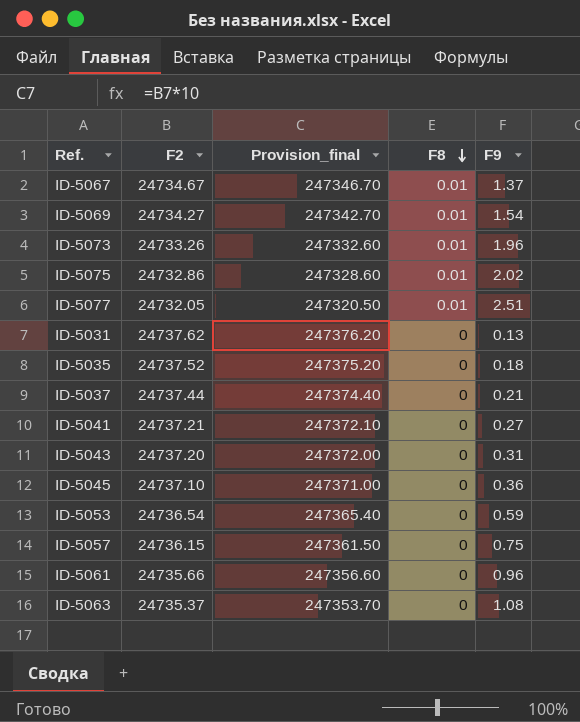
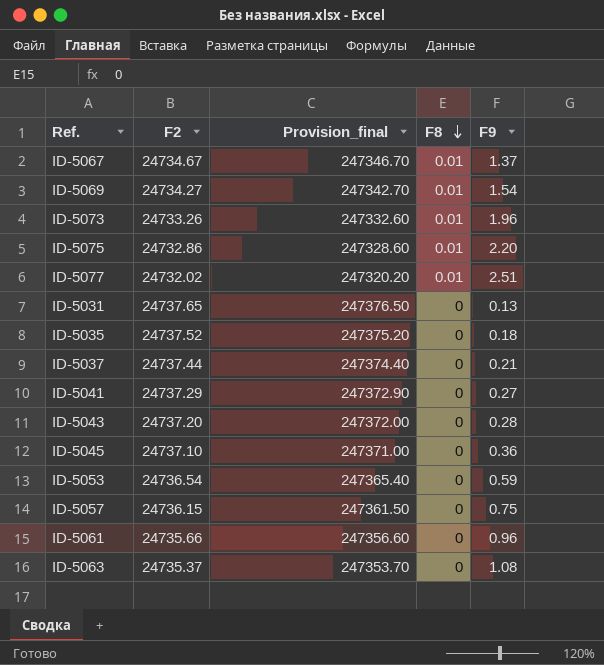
ID-5075 | F9: 2.02 -> 2.20
ID-5077 | F2: 24732.05 -> 24732.02
ID-5077 | Provision_final: 247320.50 -> 247320.20
ID-5031 | F2: 24737.62 -> 24737.65
ID-5031 | Provision_final: 247376.20 -> 247376.50
ID-5041 | F2: 24737.21 -> 24737.29
ID-5041 | Provision_final: 247372.10 -> 247372.90
ID-5043 | F9: 0.31 -> 0.28

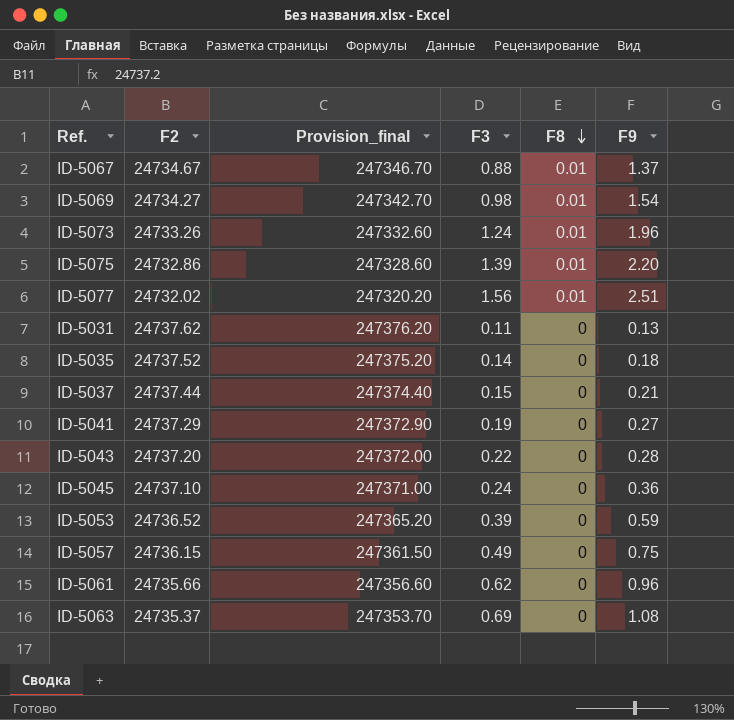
column F3 | position: none -> 4
ID-5031 | F2: 24737.65 -> 24737.62
ID-5031 | Provision_final: 247376.50 -> 247376.20
ID-5053 | F2: 24736.54 -> 24736.52
ID-5053 | Provision_final: 247365.40 -> 247365.20

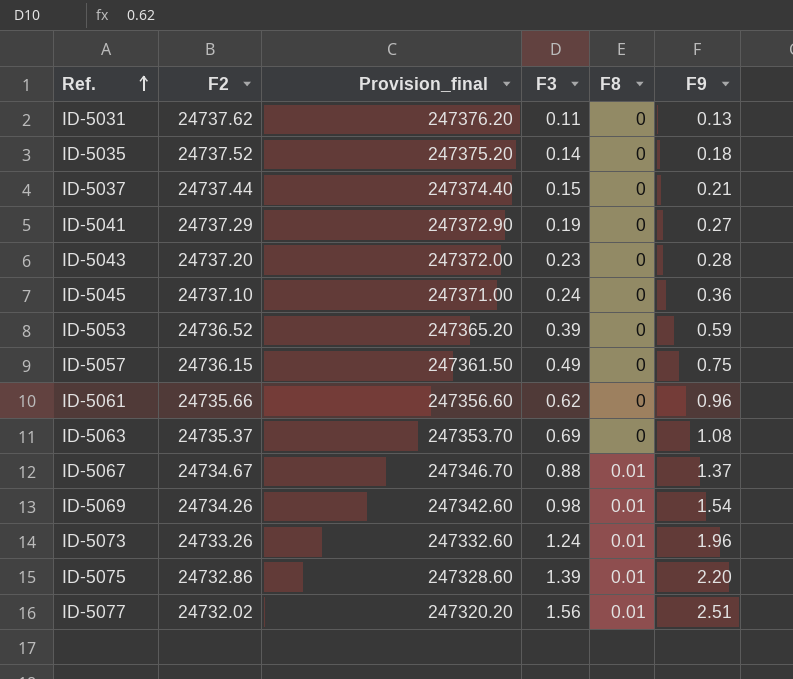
row order: F8 descending -> Ref. ascending
ID-5043 | F3: 0.22 -> 0.23
ID-5069 | F2: 24734.27 -> 24734.26
ID-5069 | Provision_final: 247342.70 -> 247342.60

